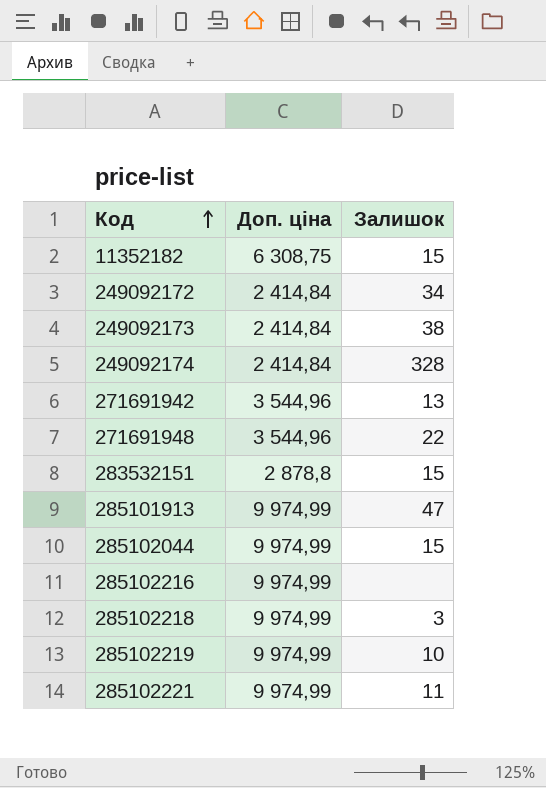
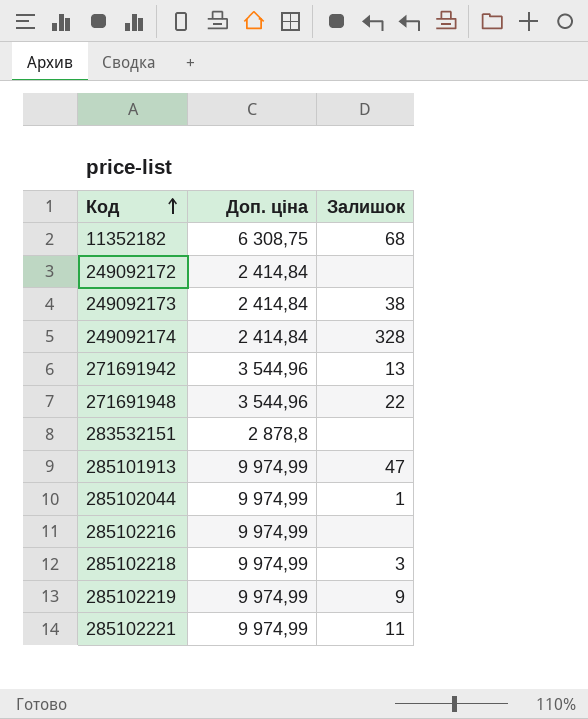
11352182 | Залишок: 15 -> 68
249092172 | Залишок: 34 -> none
283532151 | Залишок: 15 -> none
285102044 | Залишок: 15 -> 1
285102219 | Залишок: 10 -> 9

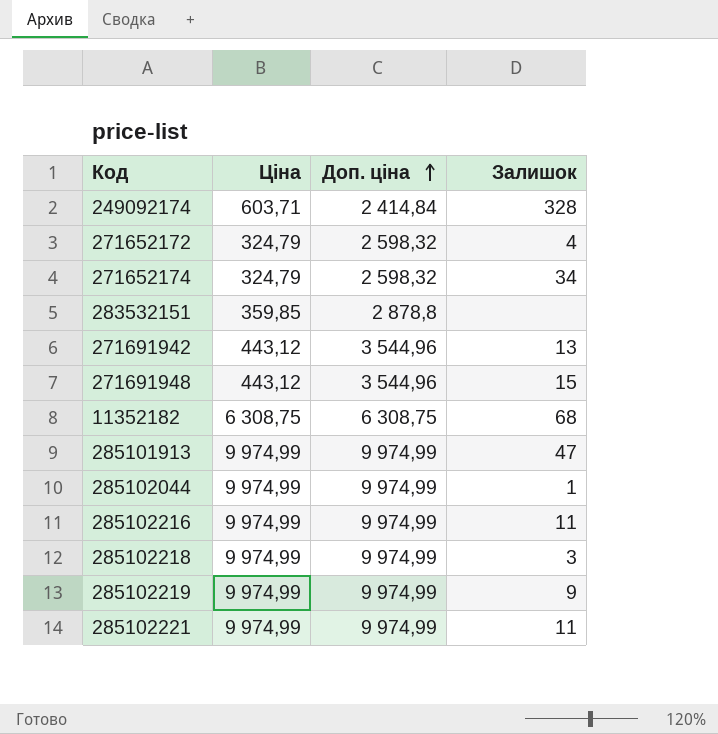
row order: Код ascending -> Доп. ціна ascending
column Ціна | position: none -> 2
row 249092172: 2 414,84 | none -> none
row 249092173: 2 414,84 | 38 -> none
row 271652172: none -> 324,79 | 2 598,32 | 4
row 271652174: none -> 324,79 | 2 598,32 | 34
271691948 | Залишок: 22 -> 15
285102216 | Залишок: none -> 11

